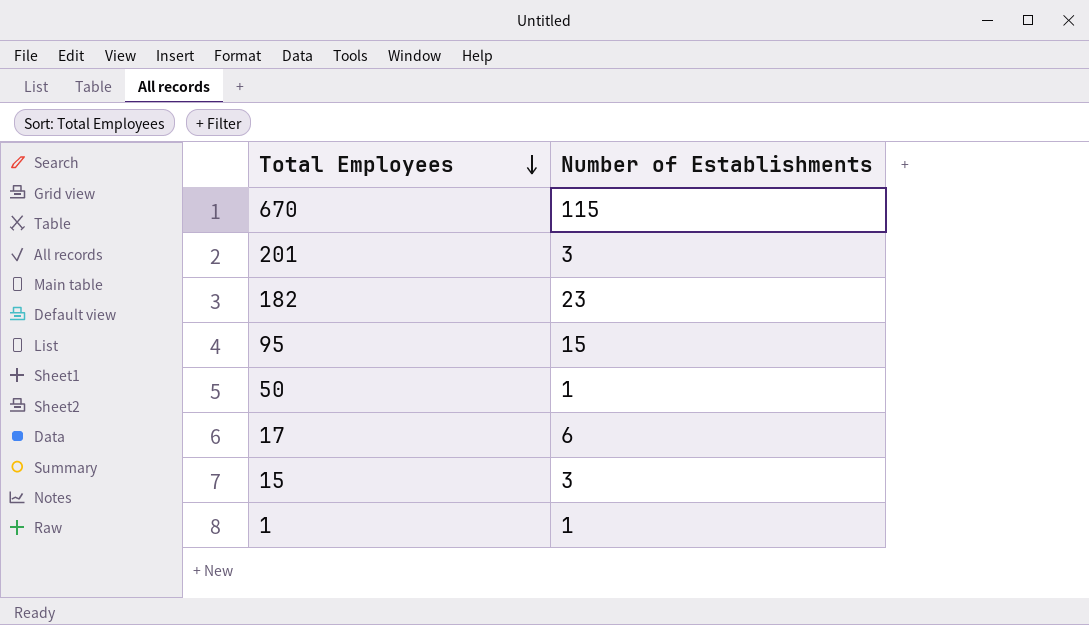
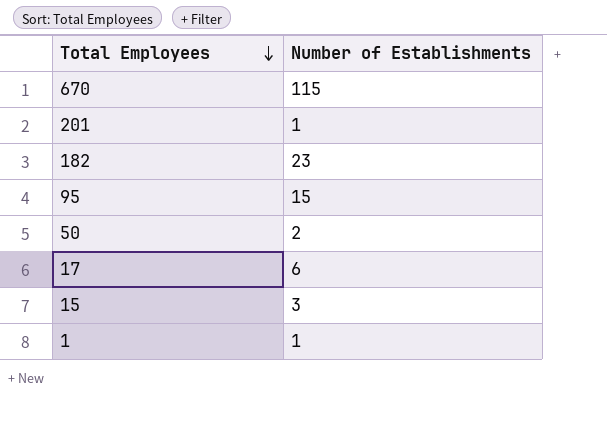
201 | Number of Establishments: 3 -> 1
50 | Number of Establishments: 1 -> 2

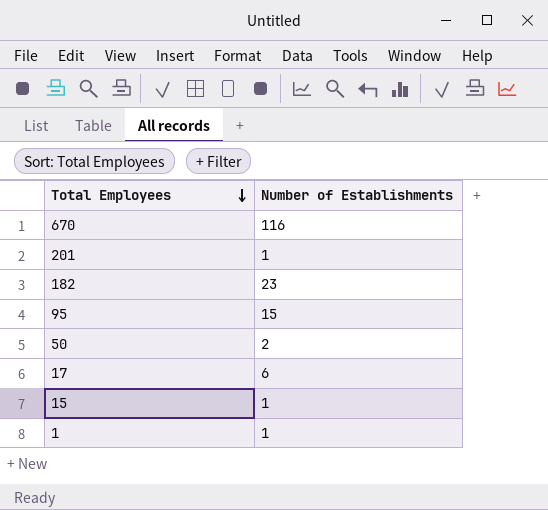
670 | Number of Establishments: 115 -> 116
15 | Number of Establishments: 3 -> 1

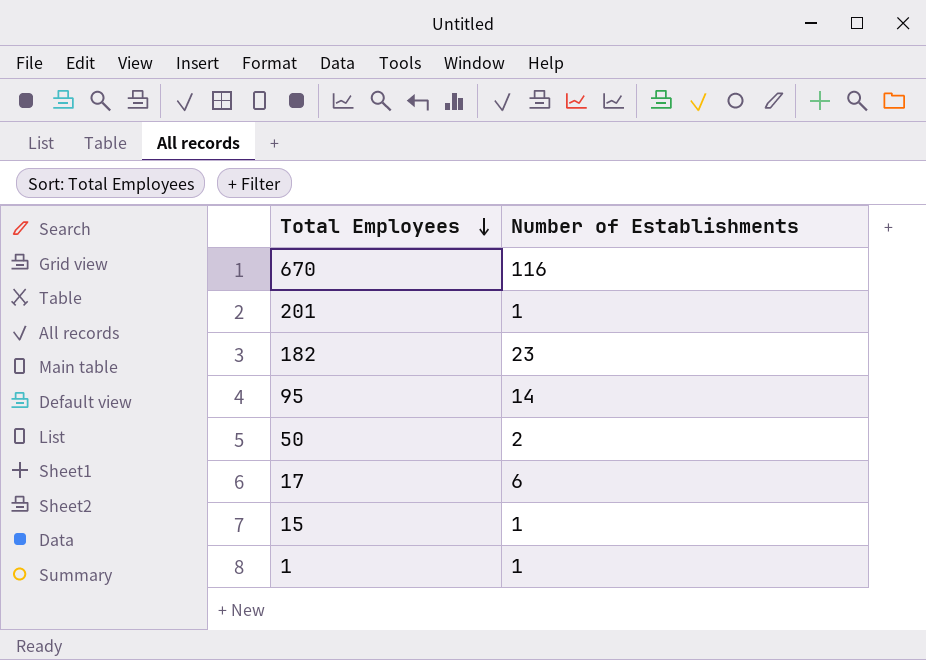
95 | Number of Establishments: 15 -> 14

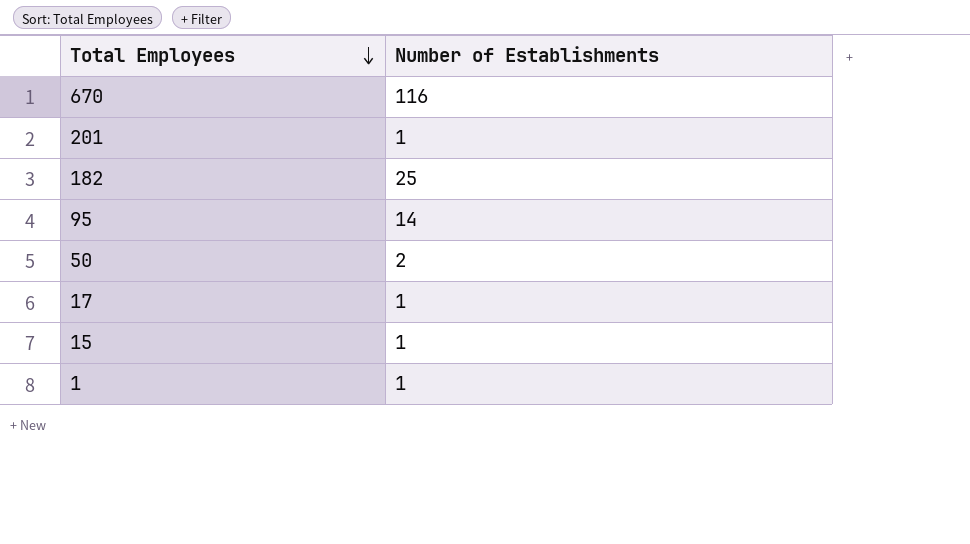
182 | Number of Establishments: 23 -> 25
17 | Number of Establishments: 6 -> 1

